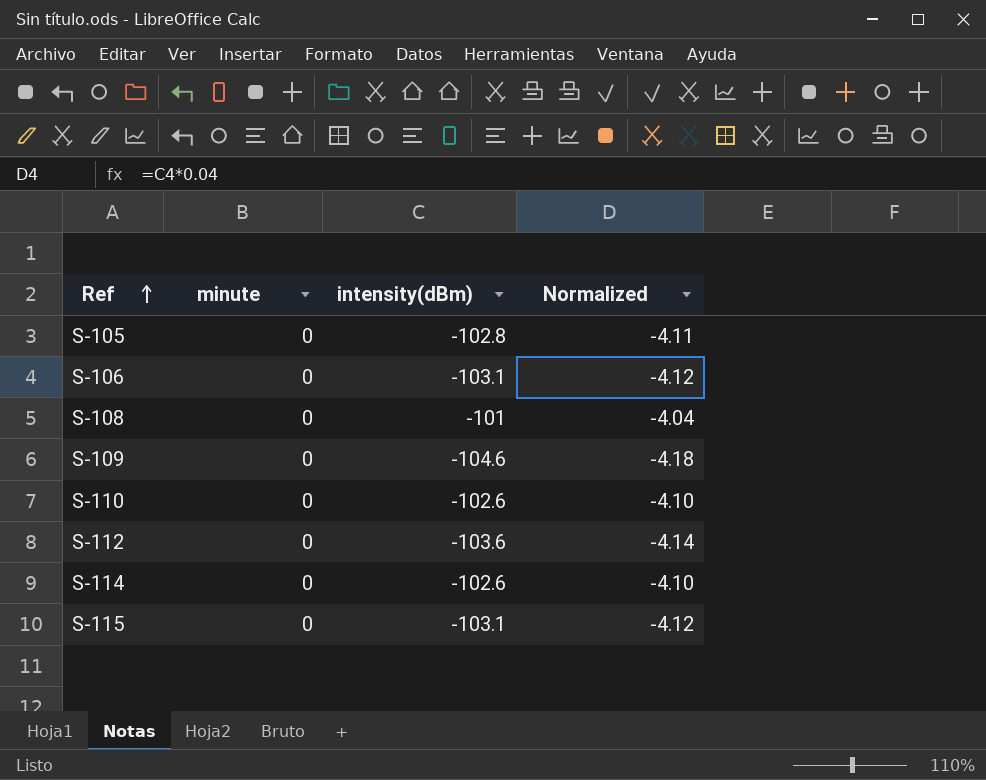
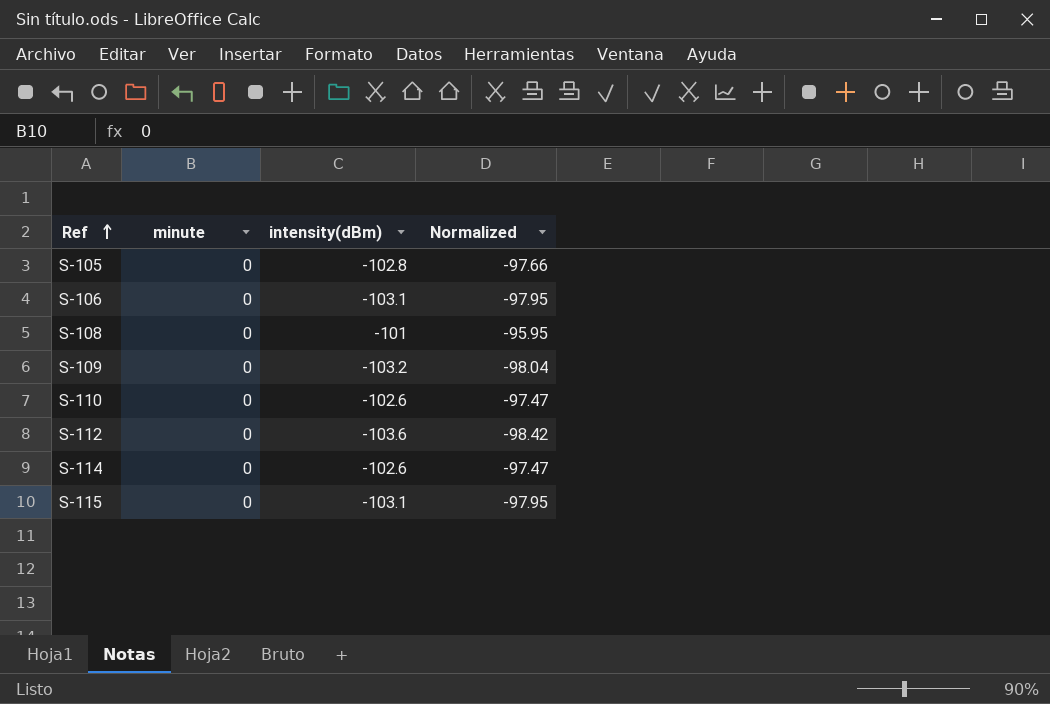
column Normalized | formula: [intensity(dBm)] * 0.04 -> [intensity(dBm)] * 0.95
S-109 | intensity(dBm): -104.6 -> -103.2

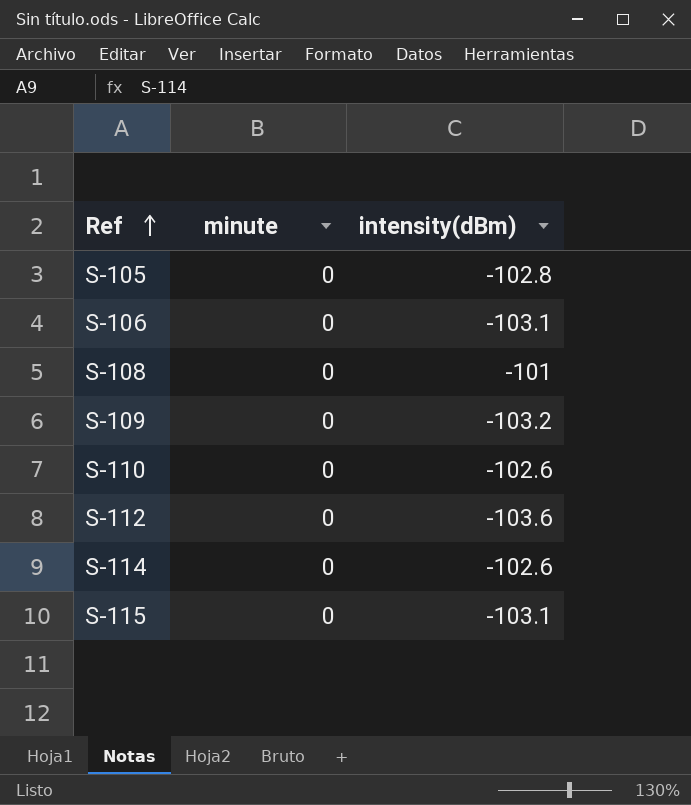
column Normalized | formula: [intensity(dBm)] * 0.95 -> none

